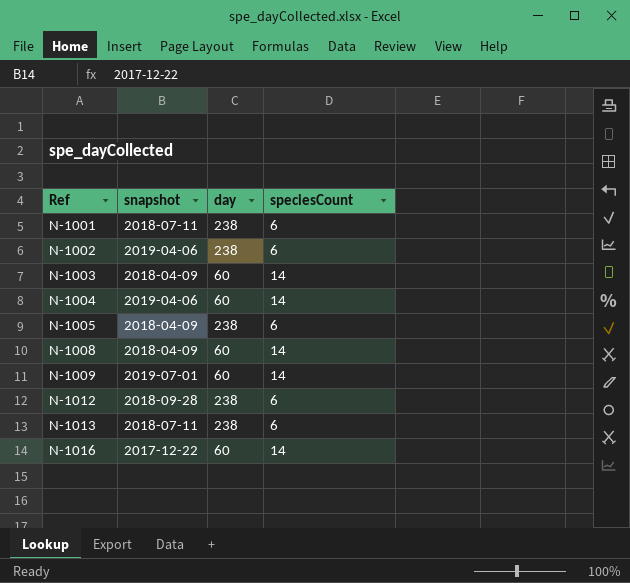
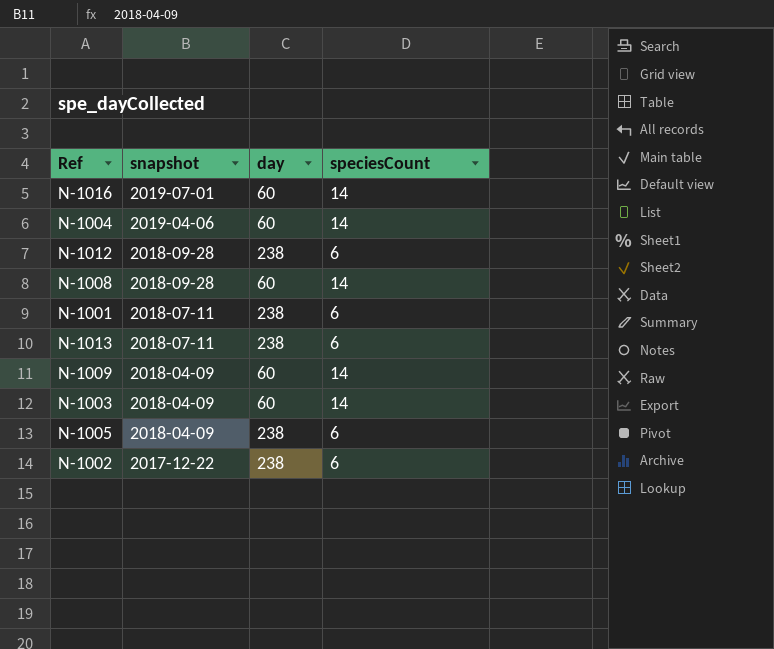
row order: Ref ascending -> snapshot descending
N-1016 | snapshot: 2017-12-22 -> 2019-07-01
N-1008 | snapshot: 2018-04-09 -> 2018-09-28
N-1009 | snapshot: 2019-07-01 -> 2018-04-09
N-1002 | snapshot: 2019-04-06 -> 2017-12-22

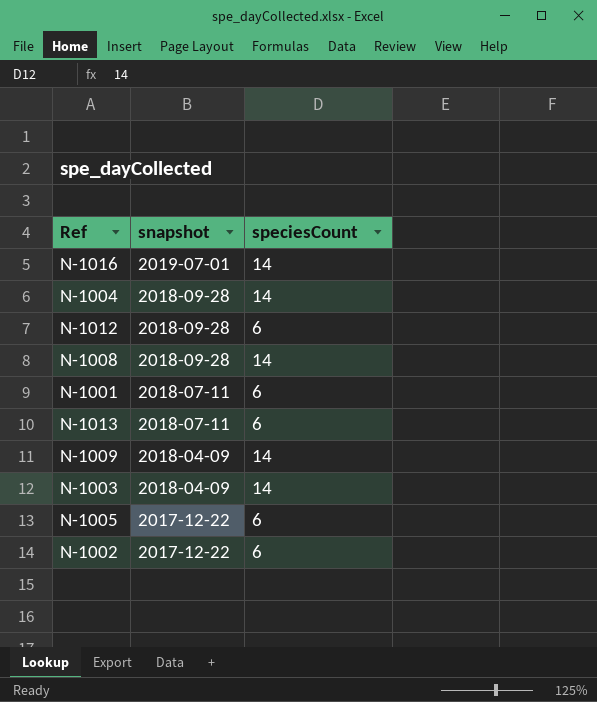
column day | position: 3 -> none
N-1004 | snapshot: 2019-04-06 -> 2018-09-28
N-1005 | snapshot: 2018-04-09 -> 2017-12-22

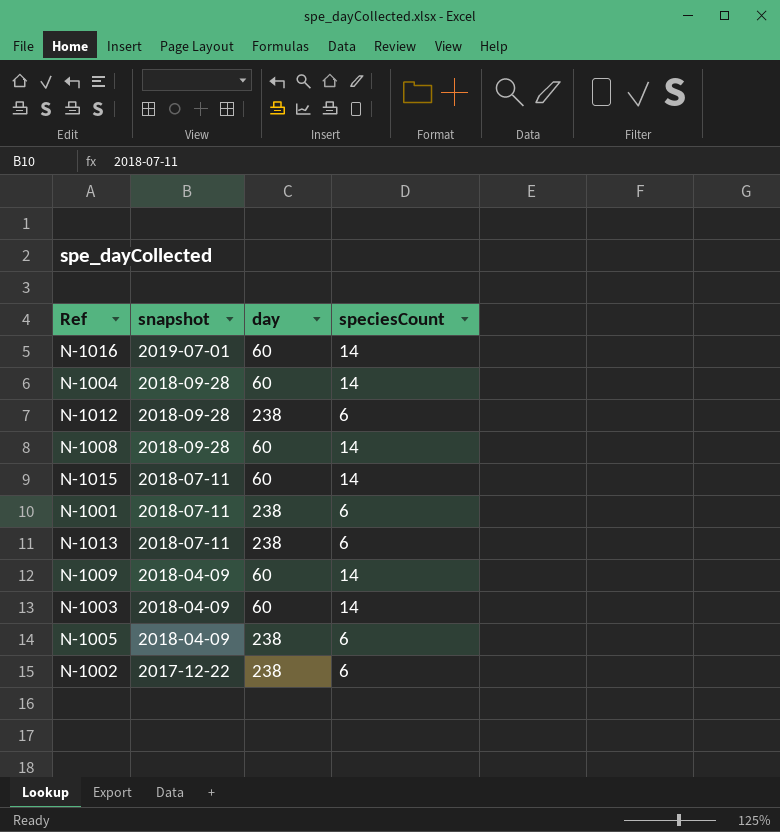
column day | position: none -> 3
row N-1015: none -> 2018-07-11 | 60 | 14
N-1005 | snapshot: 2017-12-22 -> 2018-04-09

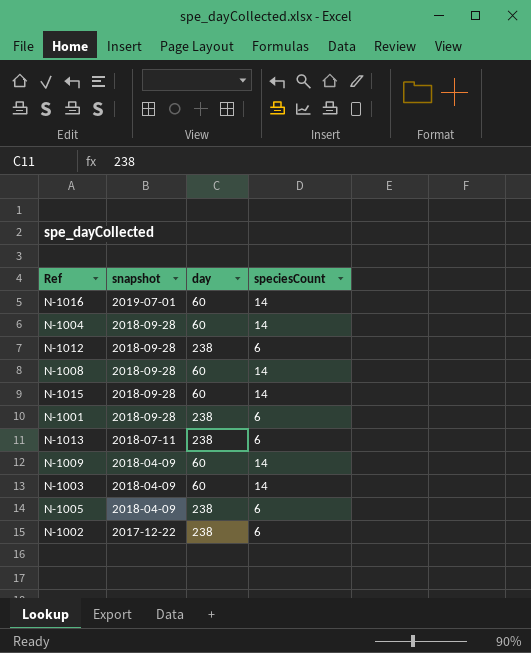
N-1015 | snapshot: 2018-07-11 -> 2018-09-28
N-1001 | snapshot: 2018-07-11 -> 2018-09-28

